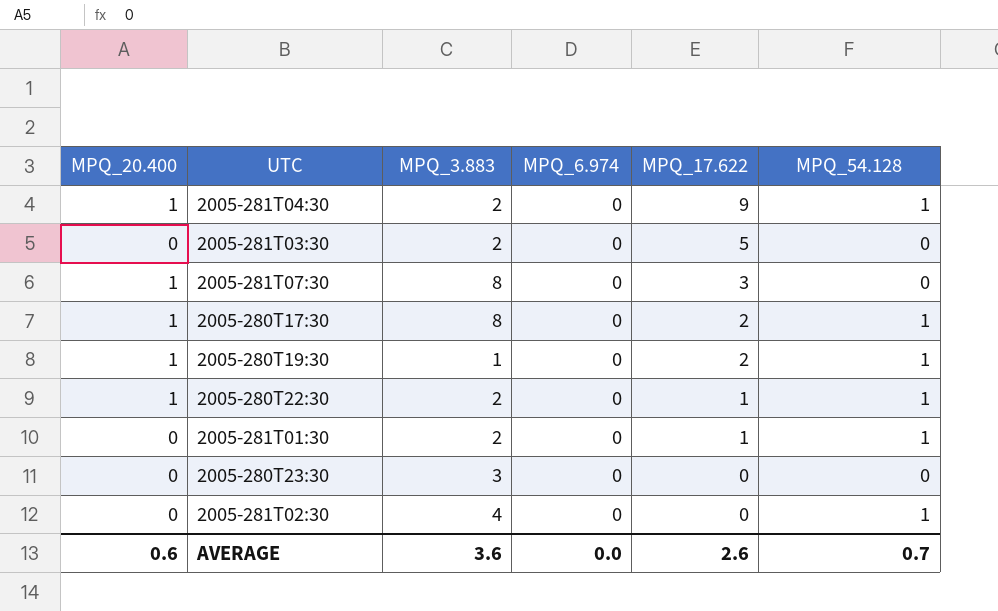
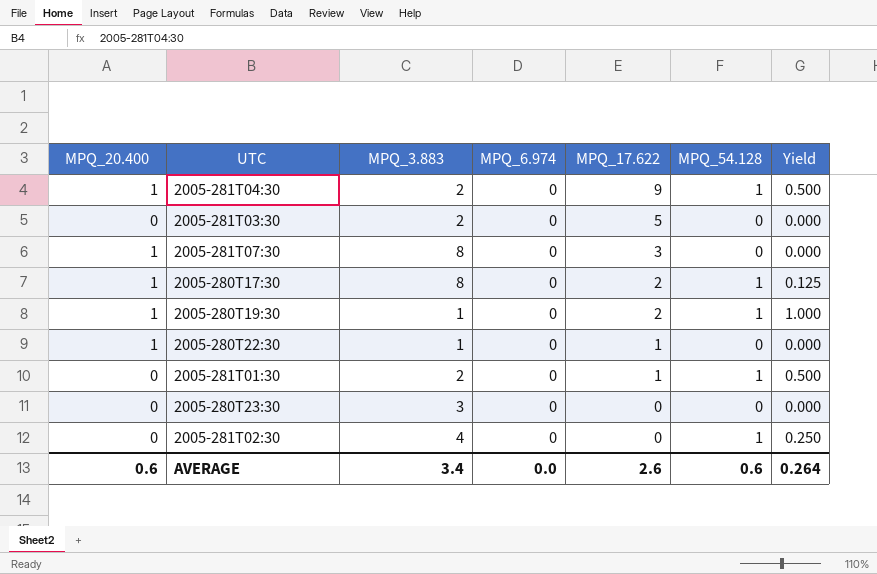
column Yield | formula: none -> [MPQ_54.128] / [MPQ_3.883]
2005-280T22:30 | MPQ_3.883: 2 -> 1
2005-280T22:30 | MPQ_54.128: 1 -> 0
AVERAGE | MPQ_3.883: 3.6 -> 3.4
AVERAGE | MPQ_54.128: 0.7 -> 0.6

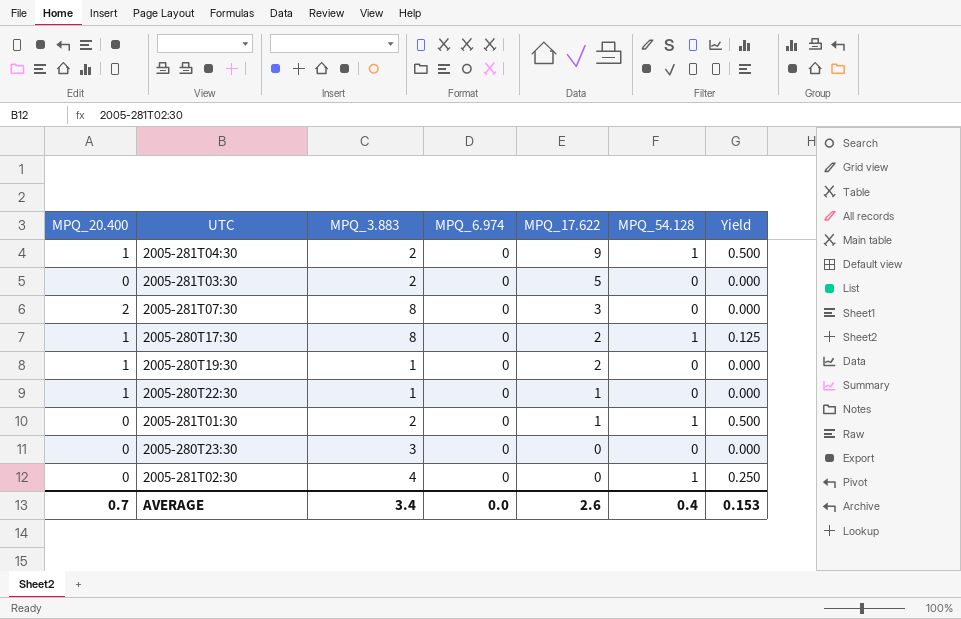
2005-281T07:30 | MPQ_20.400: 1 -> 2
2005-280T19:30 | MPQ_54.128: 1 -> 0
2005-280T19:30 | Yield: 1.000 -> 0.000
AVERAGE | MPQ_20.400: 0.6 -> 0.7
AVERAGE | MPQ_54.128: 0.6 -> 0.4
AVERAGE | Yield: 0.264 -> 0.153

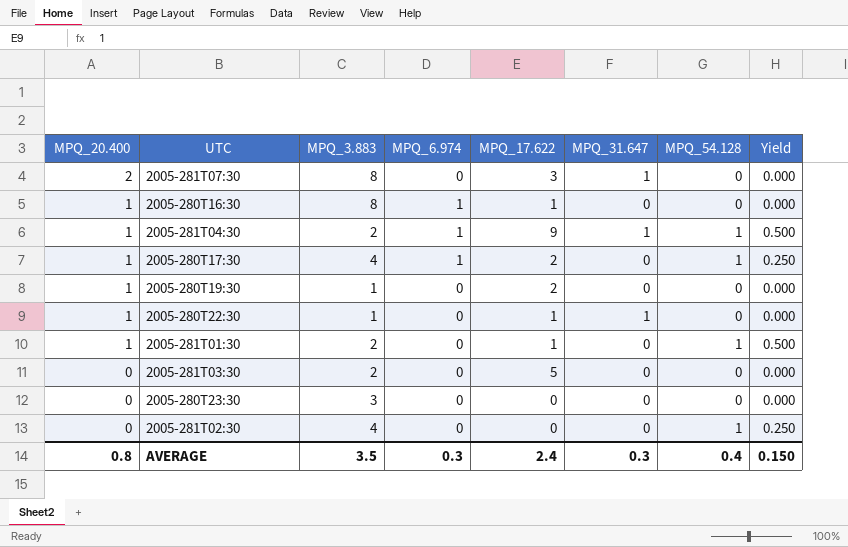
row order: MPQ_17.622 descending -> MPQ_20.400 descending
column MPQ_31.647 | position: none -> 6
row 2005-280T16:30: none -> 1 | 8 | 1 | 1 | 0 | 0 | 0.000
2005-281T04:30 | MPQ_6.974: 0 -> 1
2005-280T17:30 | MPQ_3.883: 8 -> 4
2005-280T17:30 | MPQ_6.974: 0 -> 1
2005-280T17:30 | Yield: 0.125 -> 0.250
2005-281T01:30 | MPQ_20.400: 0 -> 1
AVERAGE | MPQ_20.400: 0.7 -> 0.8
AVERAGE | MPQ_3.883: 3.4 -> 3.5
AVERAGE | MPQ_6.974: 0.0 -> 0.3
AVERAGE | MPQ_17.622: 2.6 -> 2.4
AVERAGE | Yield: 0.153 -> 0.150

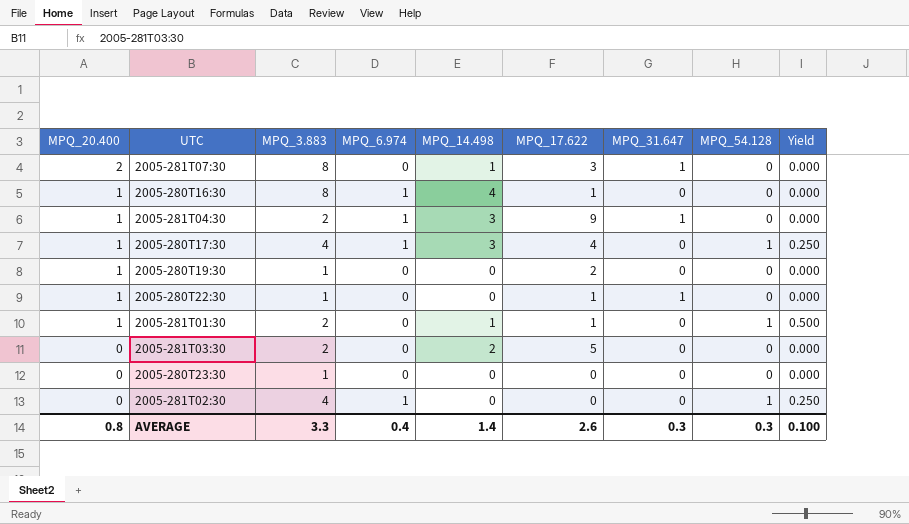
column MPQ_14.498 | position: none -> 5
2005-281T04:30 | MPQ_54.128: 1 -> 0
2005-281T04:30 | Yield: 0.500 -> 0.000
2005-280T17:30 | MPQ_17.622: 2 -> 4
2005-280T23:30 | MPQ_3.883: 3 -> 1
2005-281T02:30 | MPQ_6.974: 0 -> 1
AVERAGE | MPQ_3.883: 3.5 -> 3.3
AVERAGE | MPQ_6.974: 0.3 -> 0.4
AVERAGE | MPQ_17.622: 2.4 -> 2.6
AVERAGE | MPQ_54.128: 0.4 -> 0.3
AVERAGE | Yield: 0.150 -> 0.100

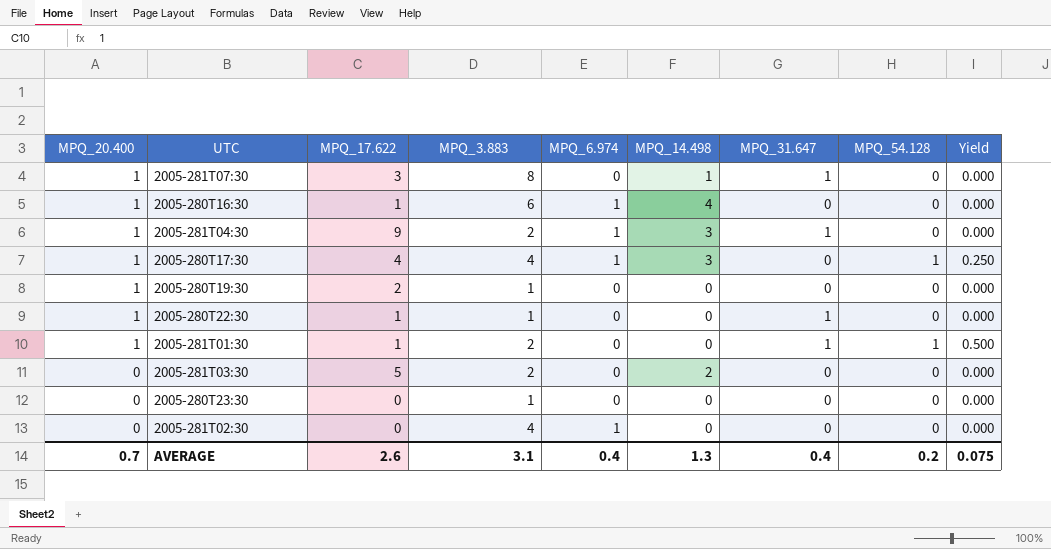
column MPQ_17.622 | position: 6 -> 3
2005-281T07:30 | MPQ_20.400: 2 -> 1
2005-280T16:30 | MPQ_3.883: 8 -> 6
2005-281T01:30 | MPQ_14.498: 1 -> 0
2005-281T01:30 | MPQ_31.647: 0 -> 1
2005-281T02:30 | MPQ_54.128: 1 -> 0
2005-281T02:30 | Yield: 0.250 -> 0.000
AVERAGE | MPQ_20.400: 0.8 -> 0.7
AVERAGE | MPQ_3.883: 3.3 -> 3.1
AVERAGE | MPQ_14.498: 1.4 -> 1.3
AVERAGE | MPQ_31.647: 0.3 -> 0.4
AVERAGE | MPQ_54.128: 0.3 -> 0.2
AVERAGE | Yield: 0.100 -> 0.075

